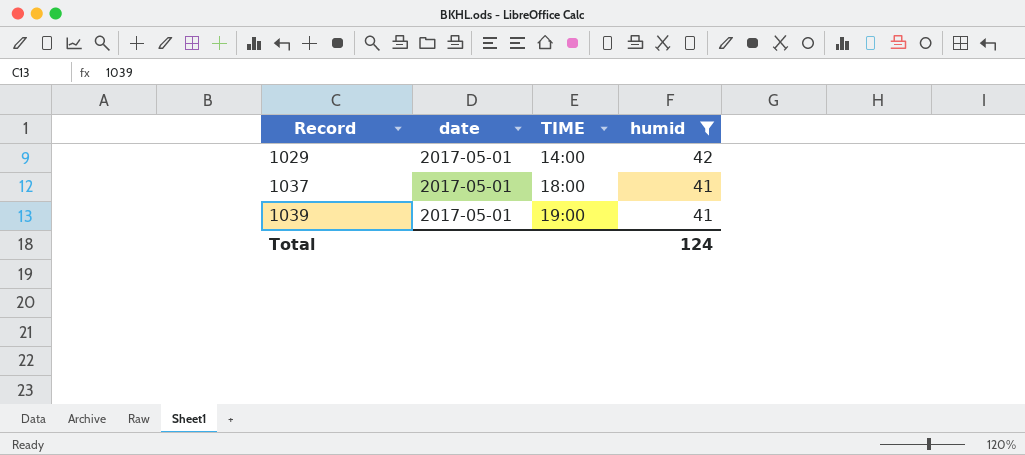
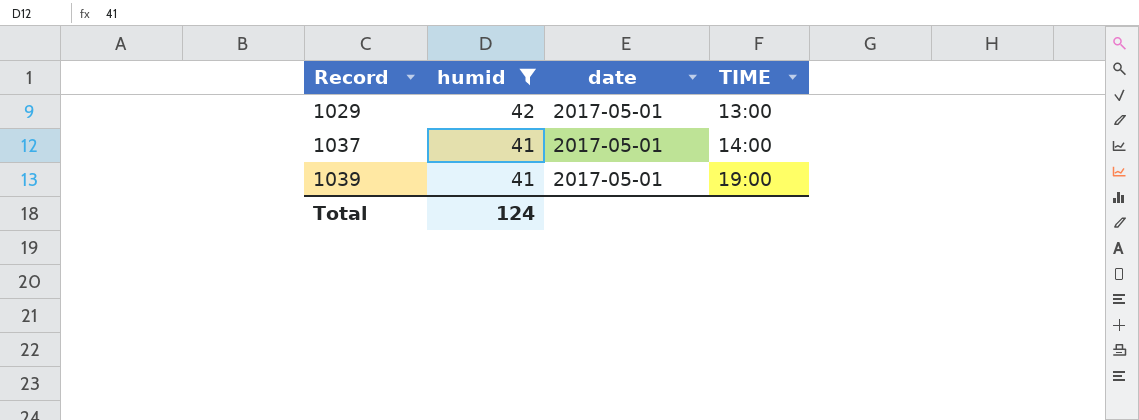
column humid | position: 4 -> 2
1029 | TIME: 14:00 -> 13:00
1037 | TIME: 18:00 -> 14:00

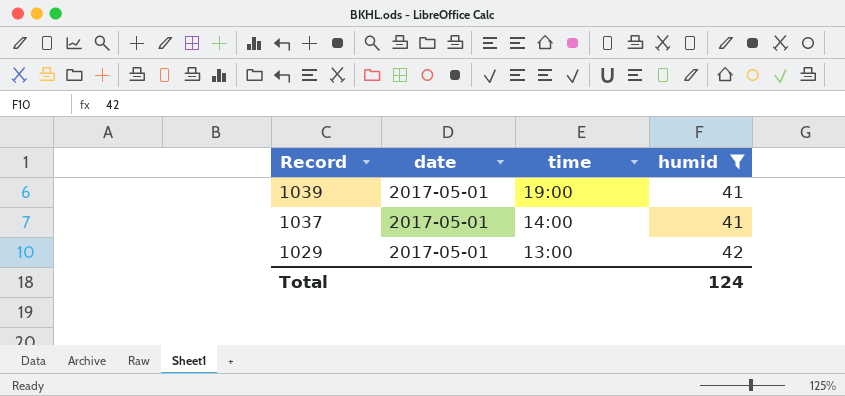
row order: Record ascending -> Record descending
column name: TIME -> time
column humid | position: 2 -> 4

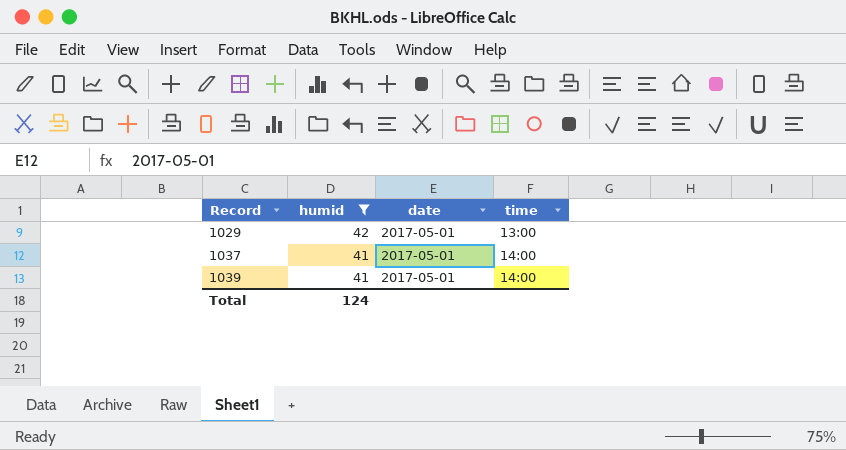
row order: Record descending -> Record ascending
column humid | position: 4 -> 2
1039 | time: 19:00 -> 14:00

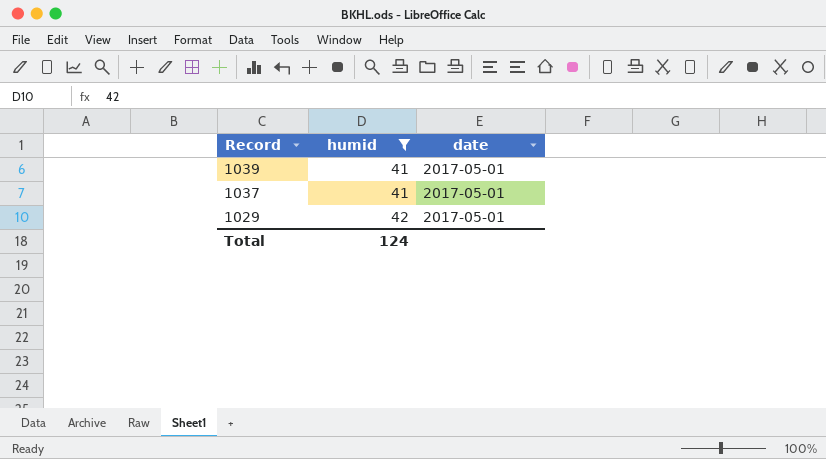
row order: Record ascending -> Record descending
column time | position: 4 -> none

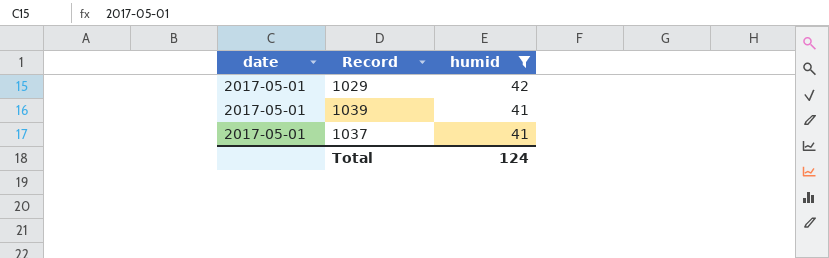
row order: Record descending -> humid descending
column date | position: 3 -> 1

